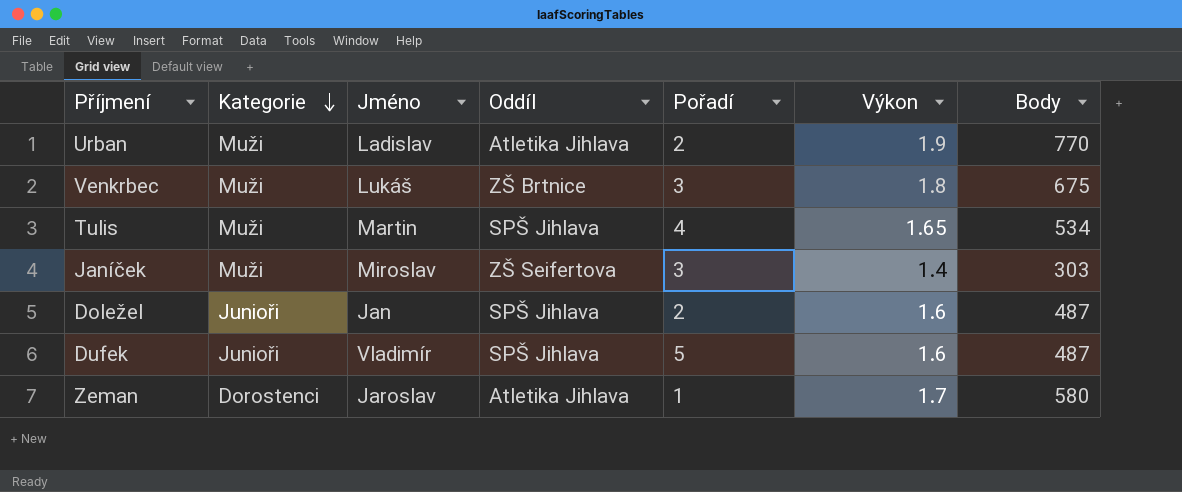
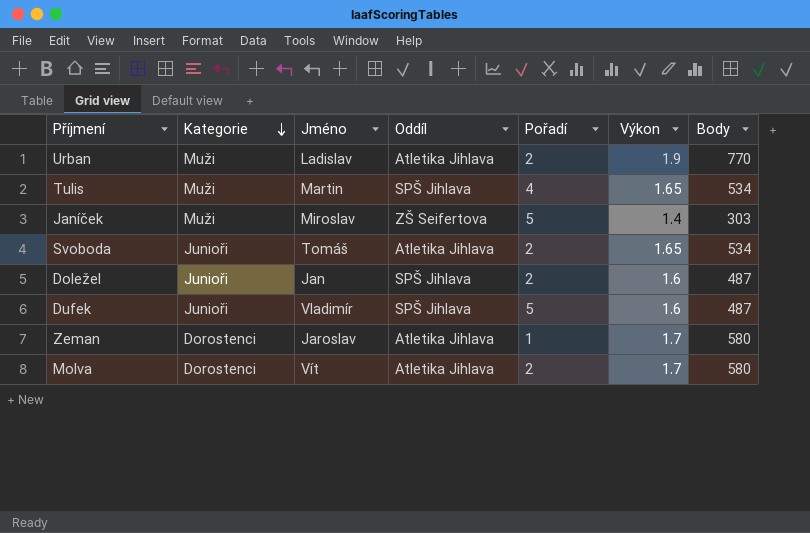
row Venkrbec: Muži | Lukáš | ZŠ Brtnice | 3 | 1.8 | 675 -> none
Janíček | Pořadí: 3 -> 5
row Svoboda: none -> Junioři | Tomáš | Atletika Jihlava | 2 | 1.65 | 534
row Molva: none -> Dorostenci | Vít | Atletika Jihlava | 2 | 1.7 | 580

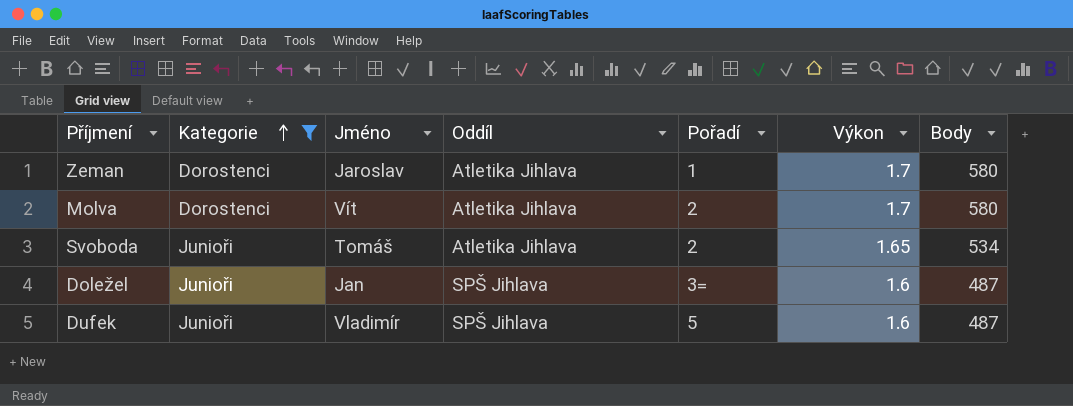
filter: none -> Kategorie != Muži
row order: Kategorie descending -> Kategorie ascending
Doležel | Pořadí: 2 -> 3=

